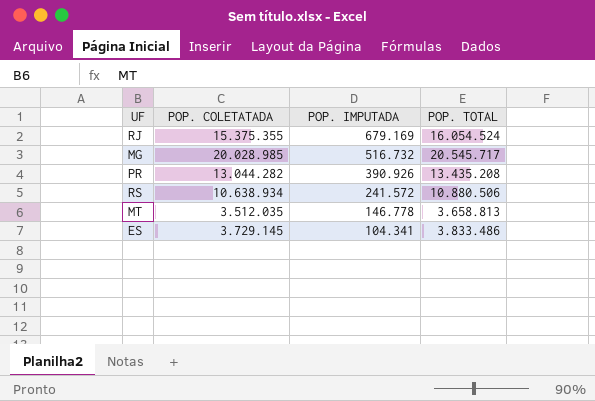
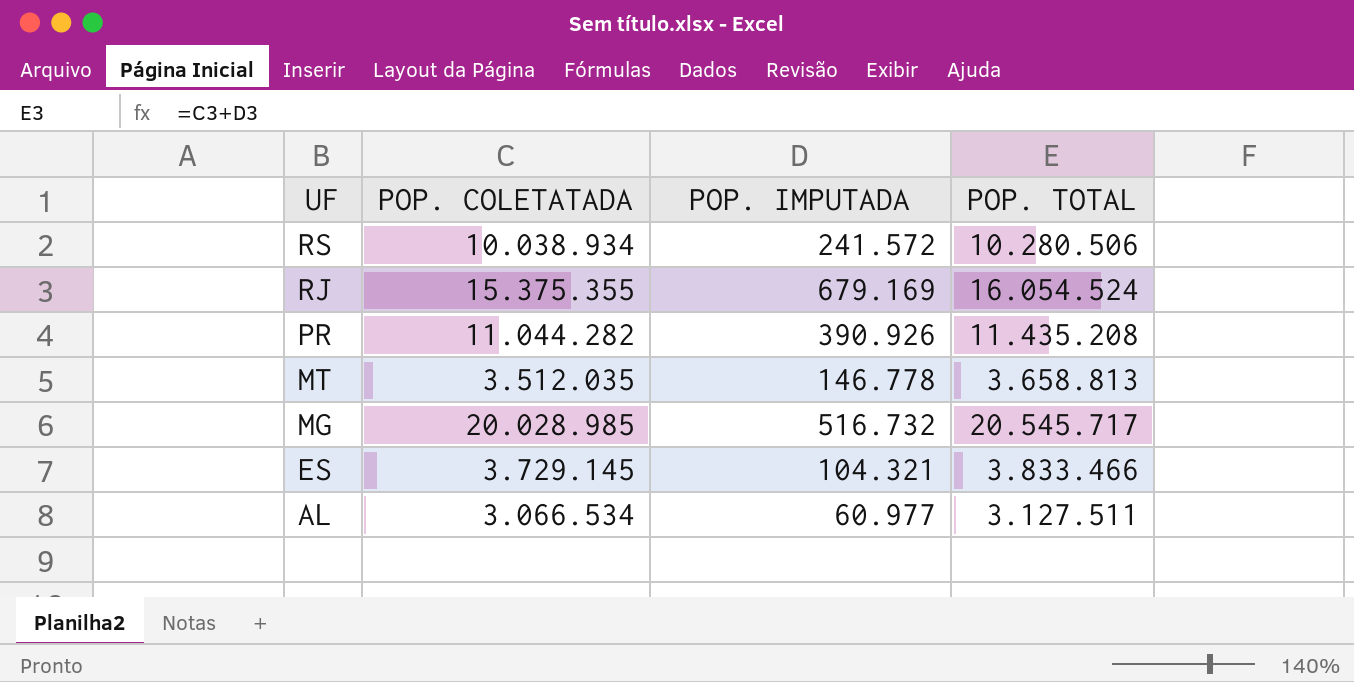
row order: POP. IMPUTADA descending -> UF descending
RS | POP. COLETATADA: 10.638.934 -> 10.038.934
RS | POP. TOTAL: 10.880.506 -> 10.280.506
PR | POP. COLETATADA: 13.044.282 -> 11.044.282
PR | POP. TOTAL: 13.435.208 -> 11.435.208
ES | POP. IMPUTADA: 104.341 -> 104.321
ES | POP. TOTAL: 3.833.486 -> 3.833.466
row AL: none -> 3.066.534 | 60.977 | 3.127.511

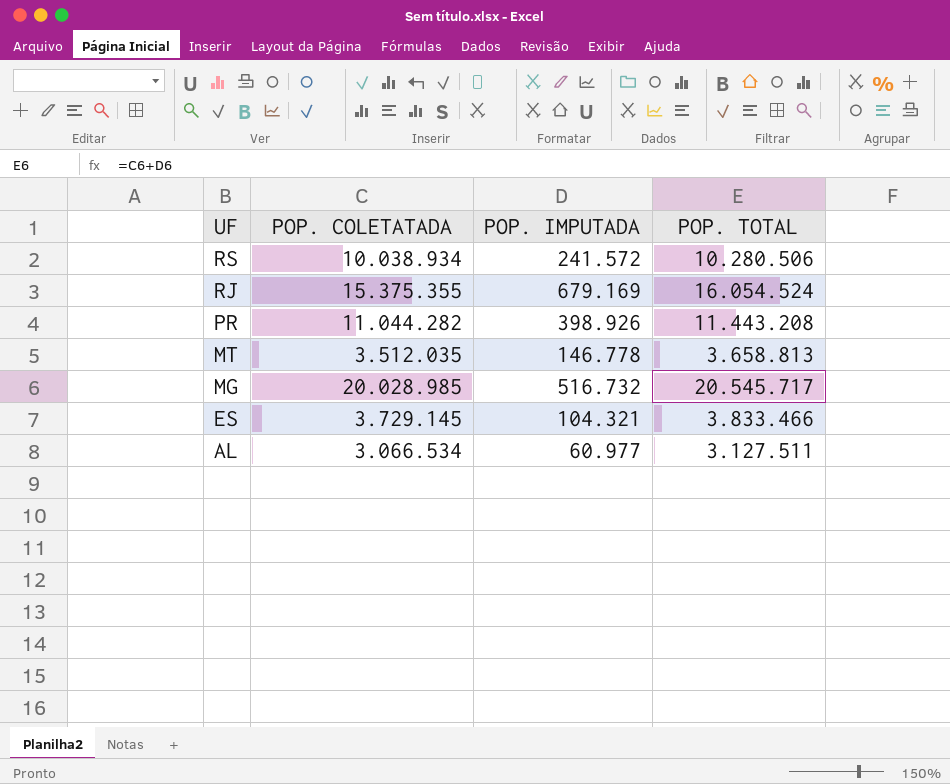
PR | POP. IMPUTADA: 390.926 -> 398.926
PR | POP. TOTAL: 11.435.208 -> 11.443.208

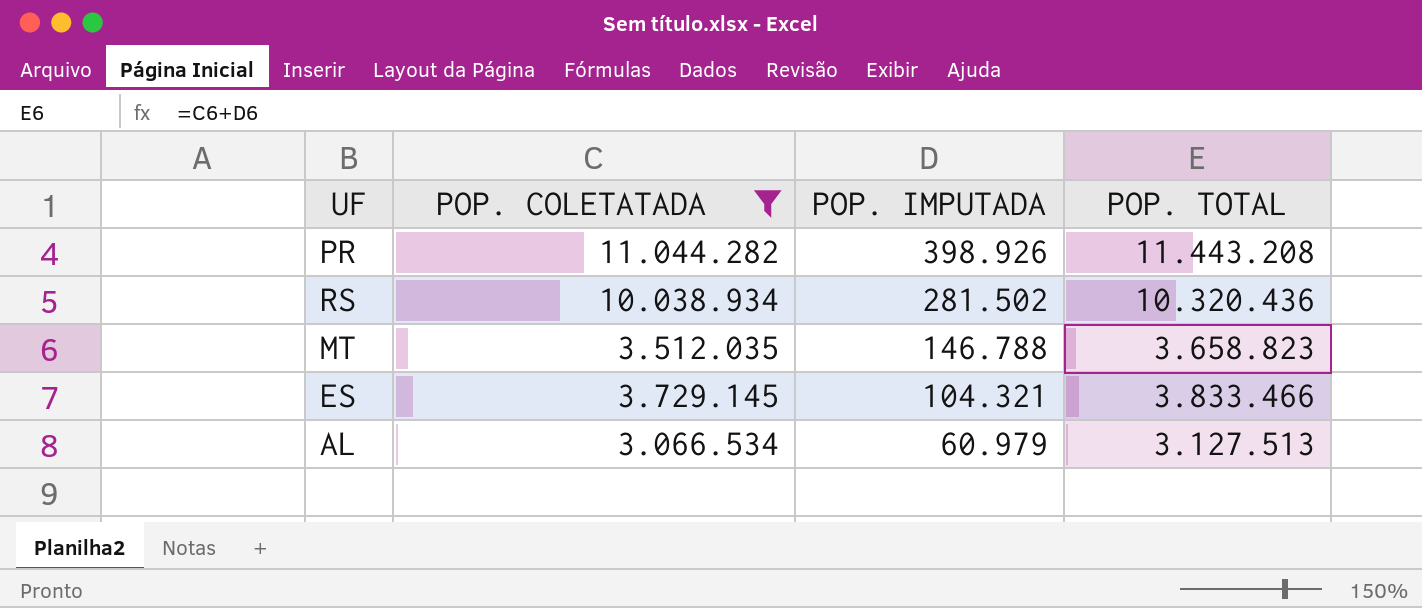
filter: none -> POP. COLETATADA <= 11.044.282
row order: UF descending -> POP. IMPUTADA descending
RS | POP. IMPUTADA: 241.572 -> 281.502
RS | POP. TOTAL: 10.280.506 -> 10.320.436
MT | POP. IMPUTADA: 146.778 -> 146.788
MT | POP. TOTAL: 3.658.813 -> 3.658.823
AL | POP. IMPUTADA: 60.977 -> 60.979
AL | POP. TOTAL: 3.127.511 -> 3.127.513

